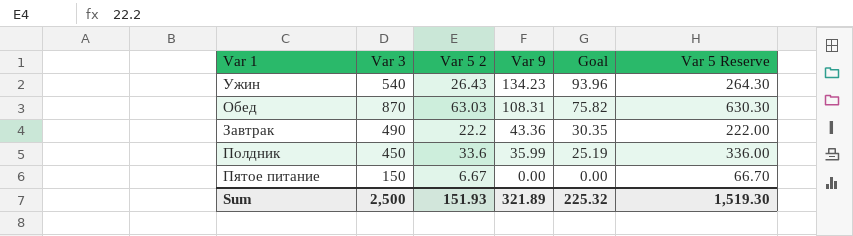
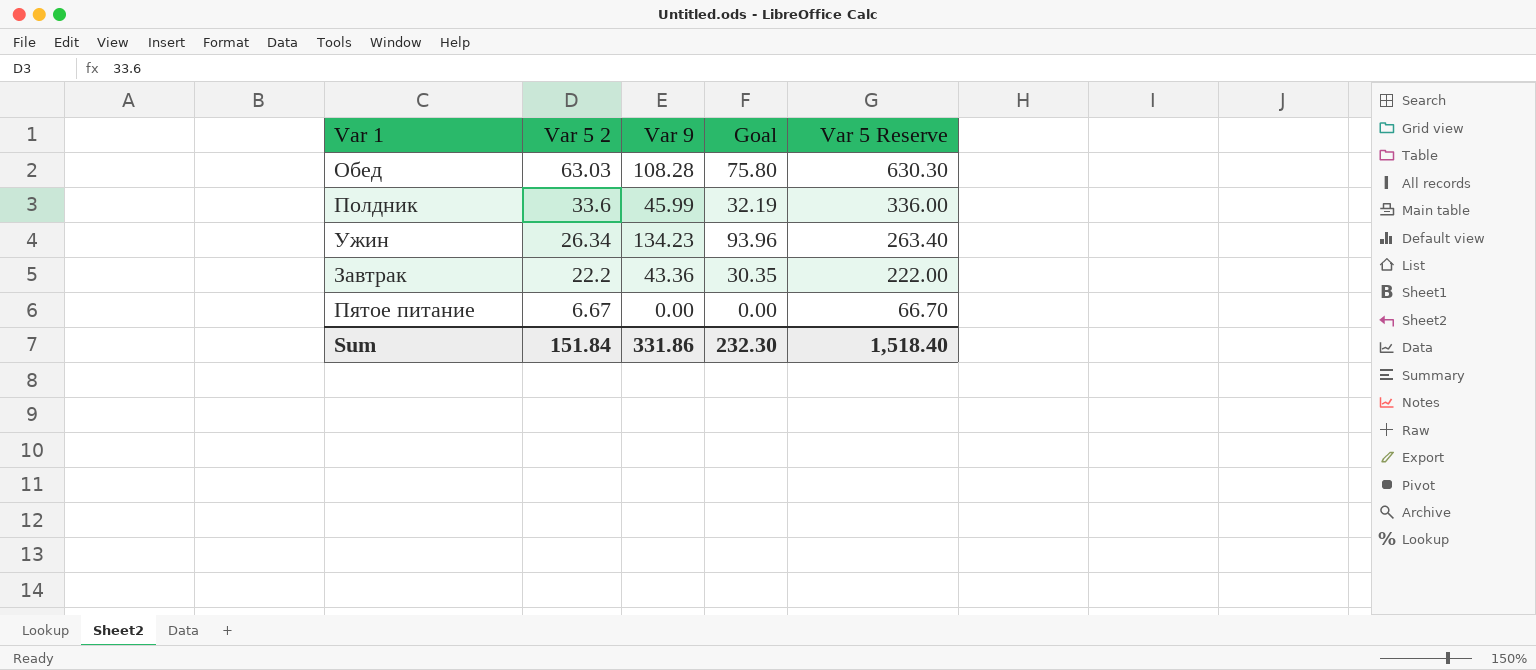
row order: Var 9 descending -> Var 5 2 descending
column Var 3 | position: 2 -> none
Обед | Var 9: 108.31 -> 108.28
Обед | Goal: 75.82 -> 75.80
Полдник | Var 9: 35.99 -> 45.99
Полдник | Goal: 25.19 -> 32.19
Ужин | Var 5 2: 26.43 -> 26.34
Ужин | Var 5 Reserve: 264.30 -> 263.40
Sum | Var 5 2: 151.93 -> 151.84
Sum | Var 9: 321.89 -> 331.86
Sum | Goal: 225.32 -> 232.30
Sum | Var 5 Reserve: 1,519.30 -> 1,518.40

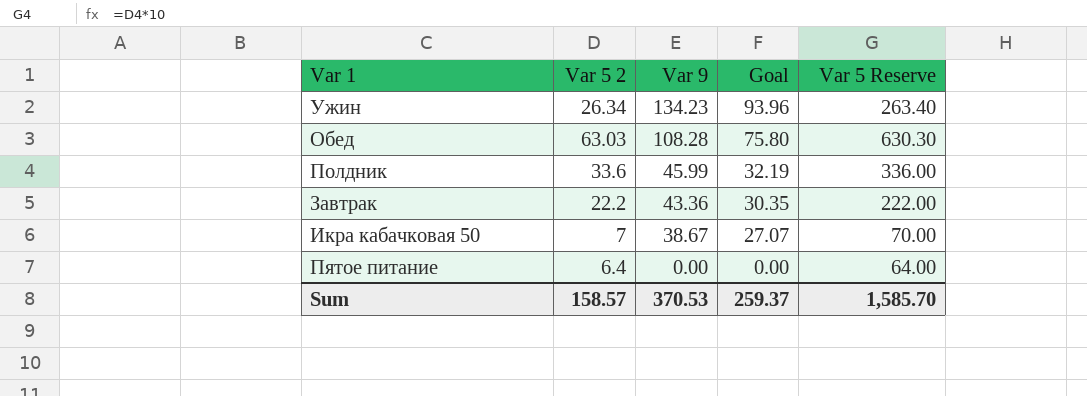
row order: Var 5 2 descending -> Var 9 descending
row Икра кабачковая 50: none -> 7 | 38.67 | 27.07 | 70.00
Пятое питание | Var 5 2: 6.67 -> 6.4
Пятое питание | Var 5 Reserve: 66.70 -> 64.00
Sum | Var 5 2: 151.84 -> 158.57
Sum | Var 9: 331.86 -> 370.53
Sum | Goal: 232.30 -> 259.37
Sum | Var 5 Reserve: 1,518.40 -> 1,585.70

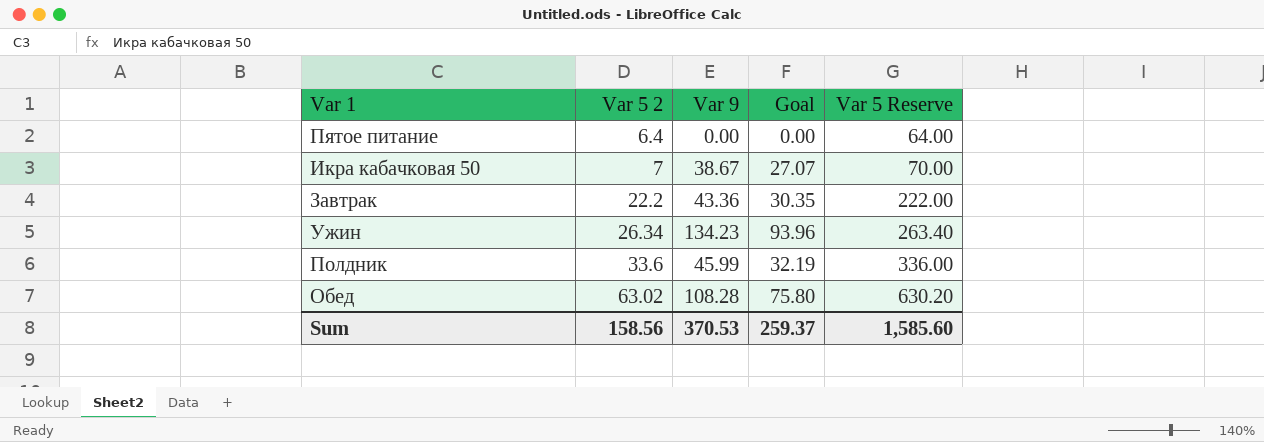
row order: Var 9 descending -> Var 5 2 ascending
Обед | Var 5 2: 63.03 -> 63.02
Обед | Var 5 Reserve: 630.30 -> 630.20
Sum | Var 5 2: 158.57 -> 158.56
Sum | Var 5 Reserve: 1,585.70 -> 1,585.60

